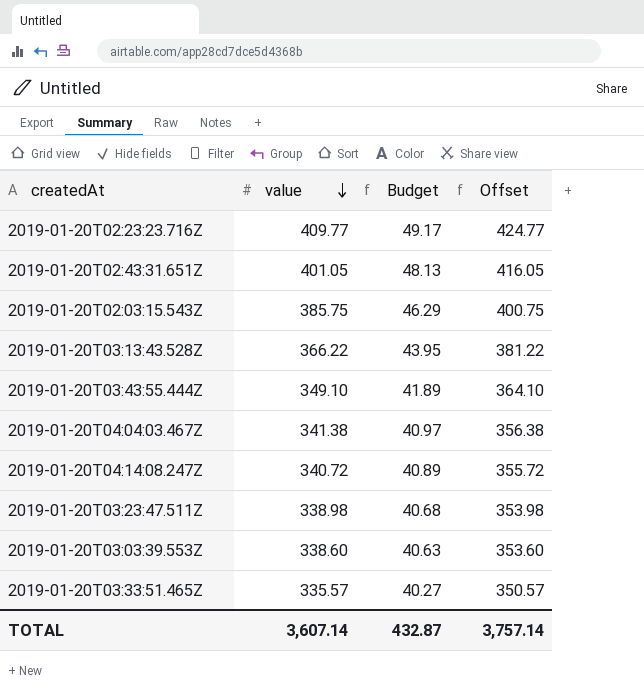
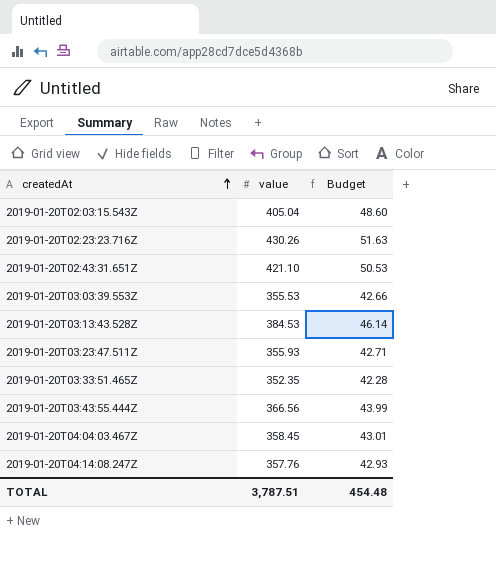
row order: value descending -> createdAt ascending
column Offset | formula: [value] + 15 -> none
2019-01-20T02:03:15.543Z | value: 385.75 -> 405.04
2019-01-20T02:03:15.543Z | Budget: 46.29 -> 48.60
2019-01-20T02:23:23.716Z | value: 409.77 -> 430.26
2019-01-20T02:23:23.716Z | Budget: 49.17 -> 51.63
2019-01-20T02:43:31.651Z | value: 401.05 -> 421.10
2019-01-20T02:43:31.651Z | Budget: 48.13 -> 50.53
2019-01-20T03:03:39.553Z | value: 338.60 -> 355.53
2019-01-20T03:03:39.553Z | Budget: 40.63 -> 42.66
2019-01-20T03:13:43.528Z | value: 366.22 -> 384.53
2019-01-20T03:13:43.528Z | Budget: 43.95 -> 46.14
2019-01-20T03:23:47.511Z | value: 338.98 -> 355.93
2019-01-20T03:23:47.511Z | Budget: 40.68 -> 42.71
2019-01-20T03:33:51.465Z | value: 335.57 -> 352.35
2019-01-20T03:33:51.465Z | Budget: 40.27 -> 42.28
2019-01-20T03:43:55.444Z | value: 349.10 -> 366.56
2019-01-20T03:43:55.444Z | Budget: 41.89 -> 43.99
2019-01-20T04:04:03.467Z | value: 341.38 -> 358.45
2019-01-20T04:04:03.467Z | Budget: 40.97 -> 43.01
2019-01-20T04:14:08.247Z | value: 340.72 -> 357.76
2019-01-20T04:14:08.247Z | Budget: 40.89 -> 42.93
TOTAL | value: 3,607.14 -> 3,787.51
TOTAL | Budget: 432.87 -> 454.48

